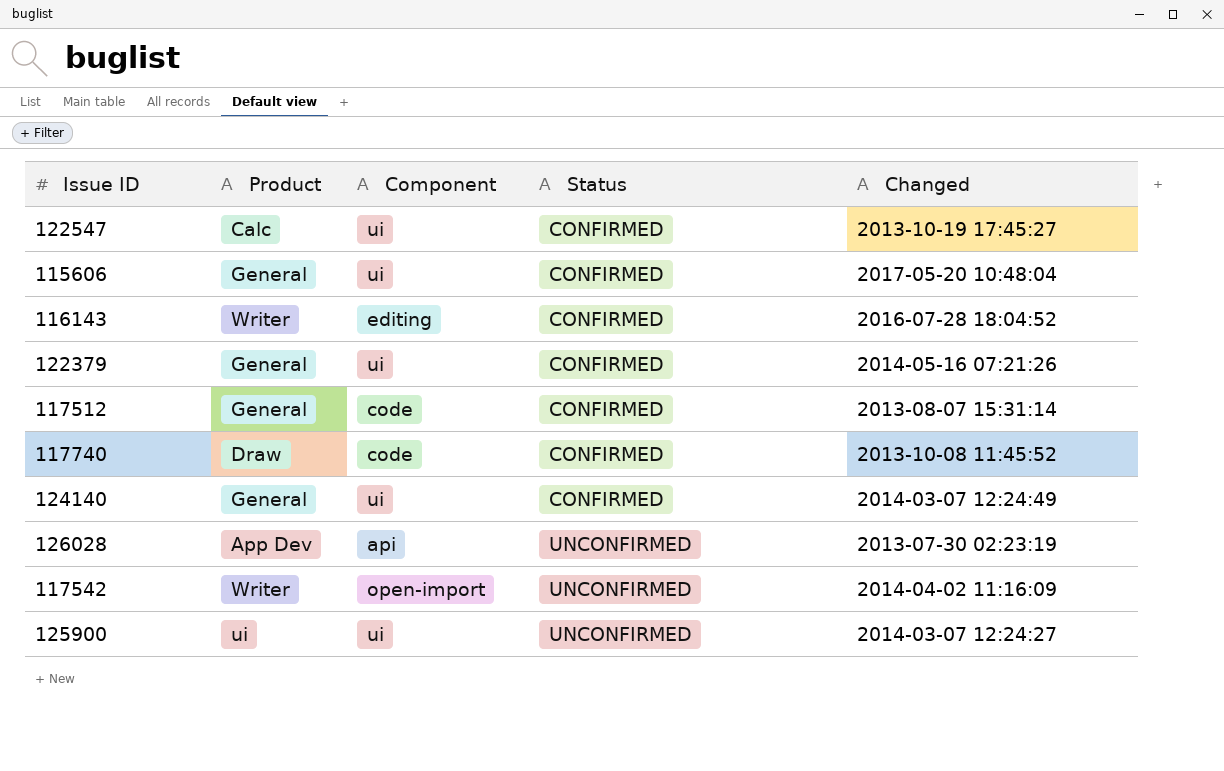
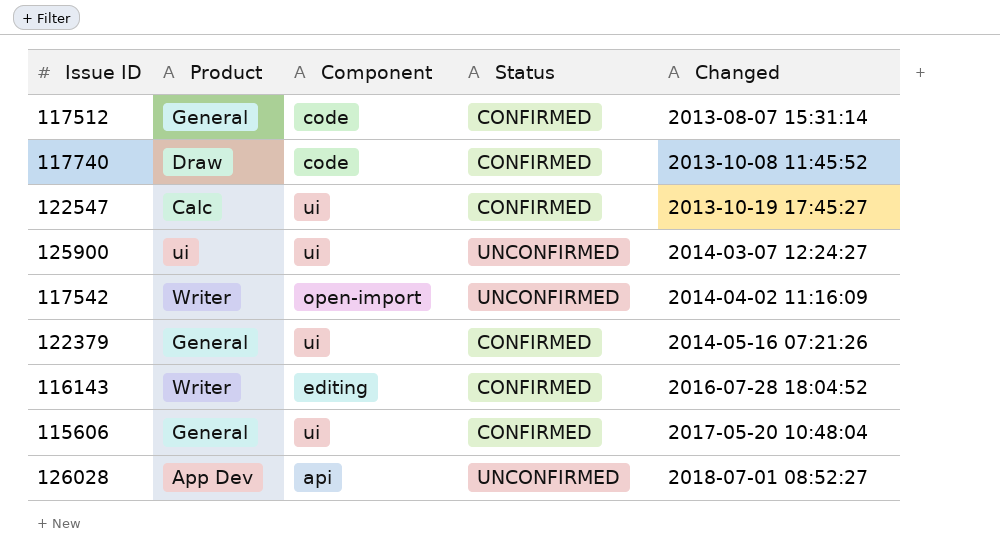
row order: Status ascending -> Changed ascending
row 124140: General | ui | CONFIRMED | 2014-03-07 12:24:49 -> none
126028 | Changed: 2013-07-30 02:23:19 -> 2018-07-01 08:52:27

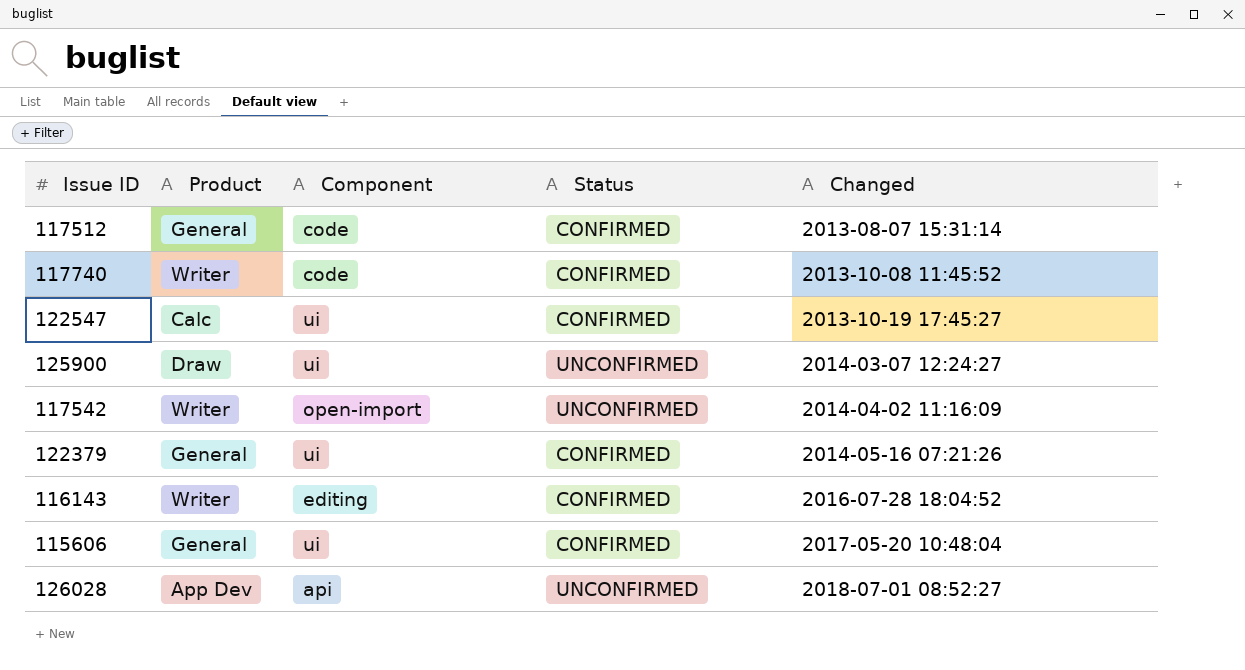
117740 | Product: Draw -> Writer
125900 | Product: ui -> Draw

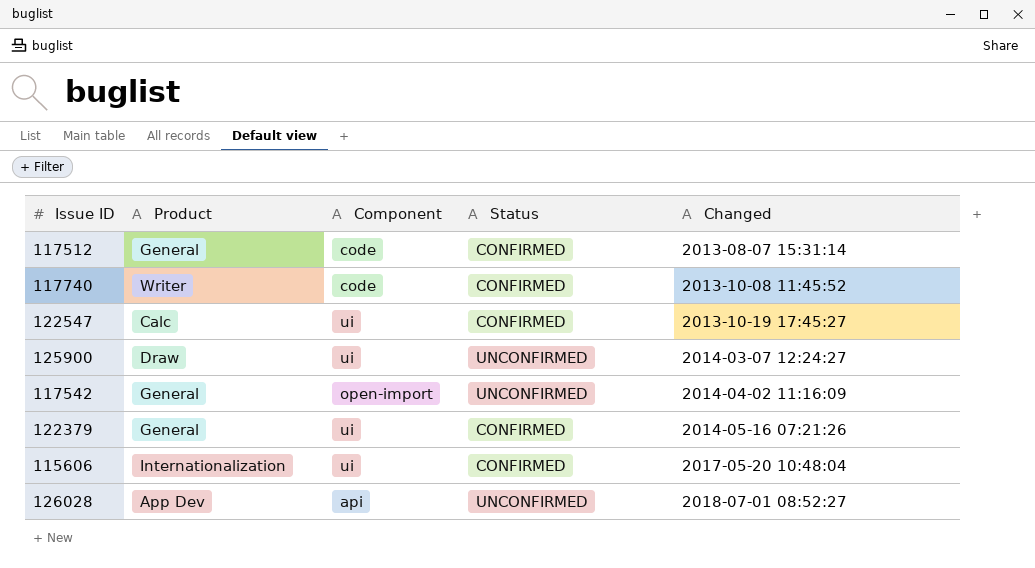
row 116143: Writer | editing | CONFIRMED | 2016-07-28 18:04:52 -> none
117542 | Product: Writer -> General
115606 | Product: General -> Internationalization

